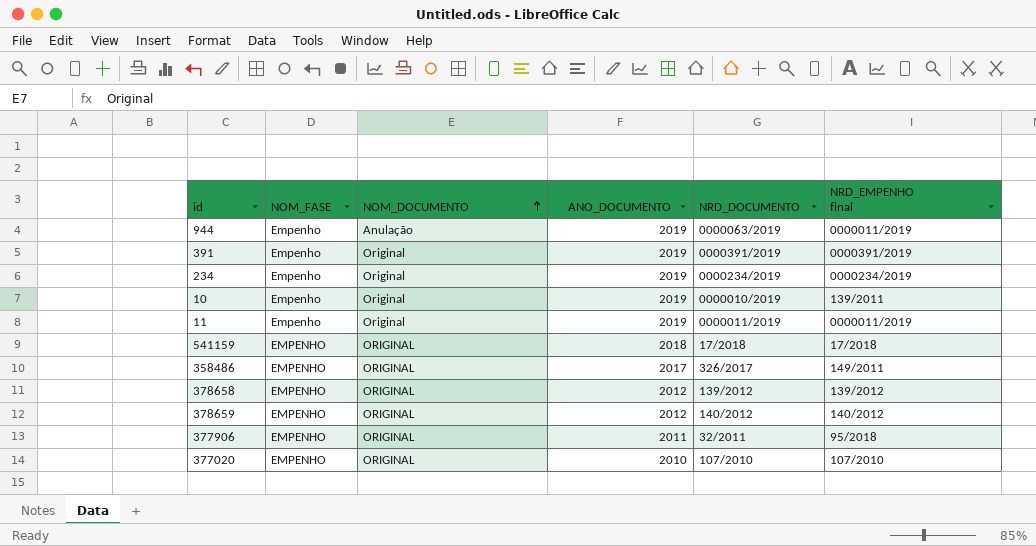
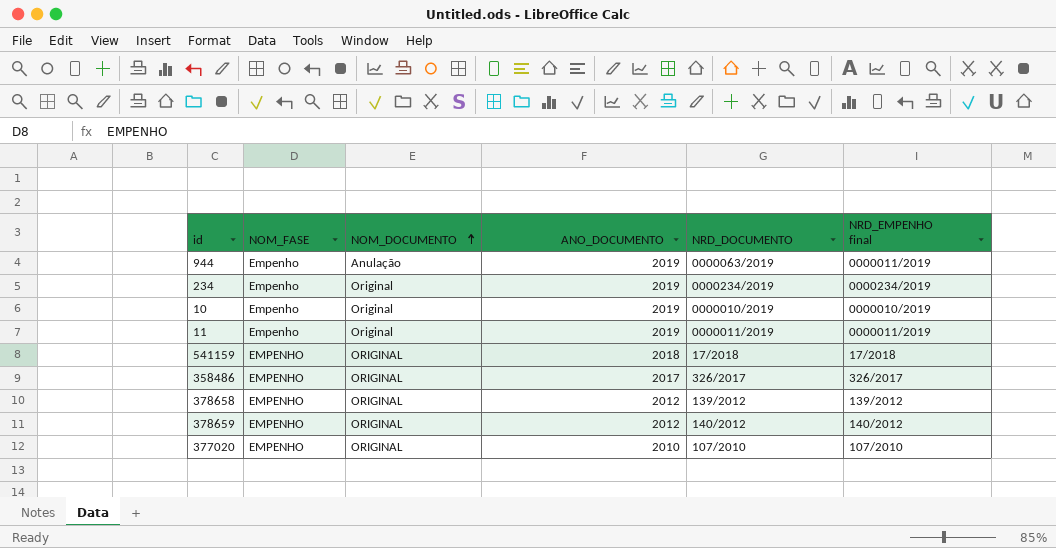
row 391: Empenho | Original | 2019 | 0000391/2019 | 0000391/2019 -> none
row 377906: EMPENHO | ORIGINAL | 2011 | 32/2011 | 95/2018 -> none
10 | NRD_EMPENHO final: 139/2011 -> 0000010/2019
358486 | NRD_EMPENHO final: 149/2011 -> 326/2017

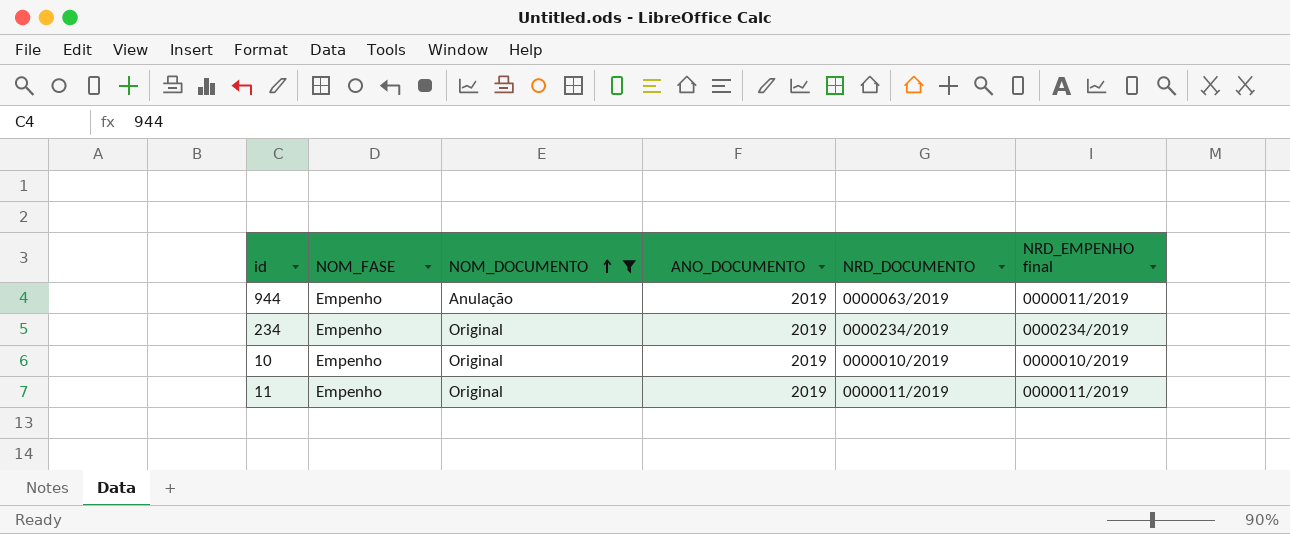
filter: none -> NOM_DOCUMENTO != ORIGINAL

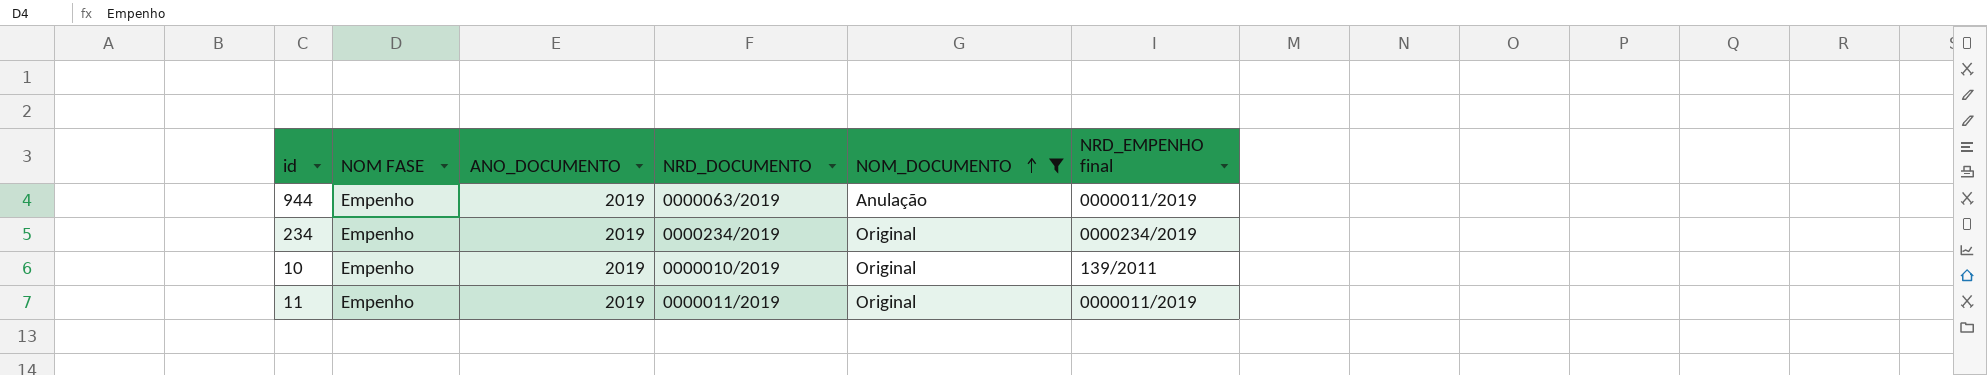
column name: NOM_FASE -> NOM FASE
column NOM_DOCUMENTO | position: 3 -> 5
10 | NRD_EMPENHO final: 0000010/2019 -> 139/2011

